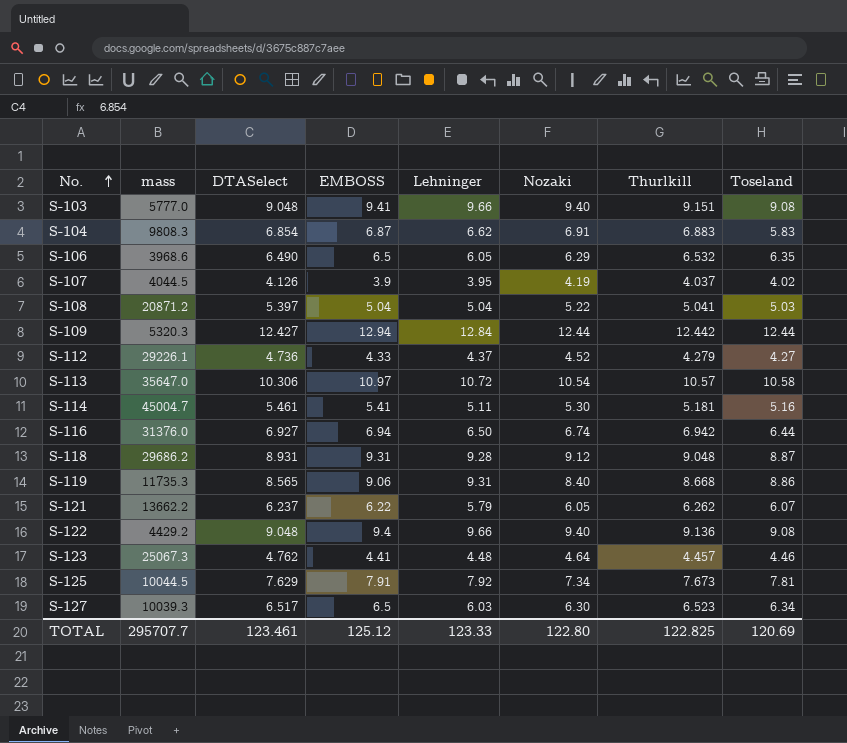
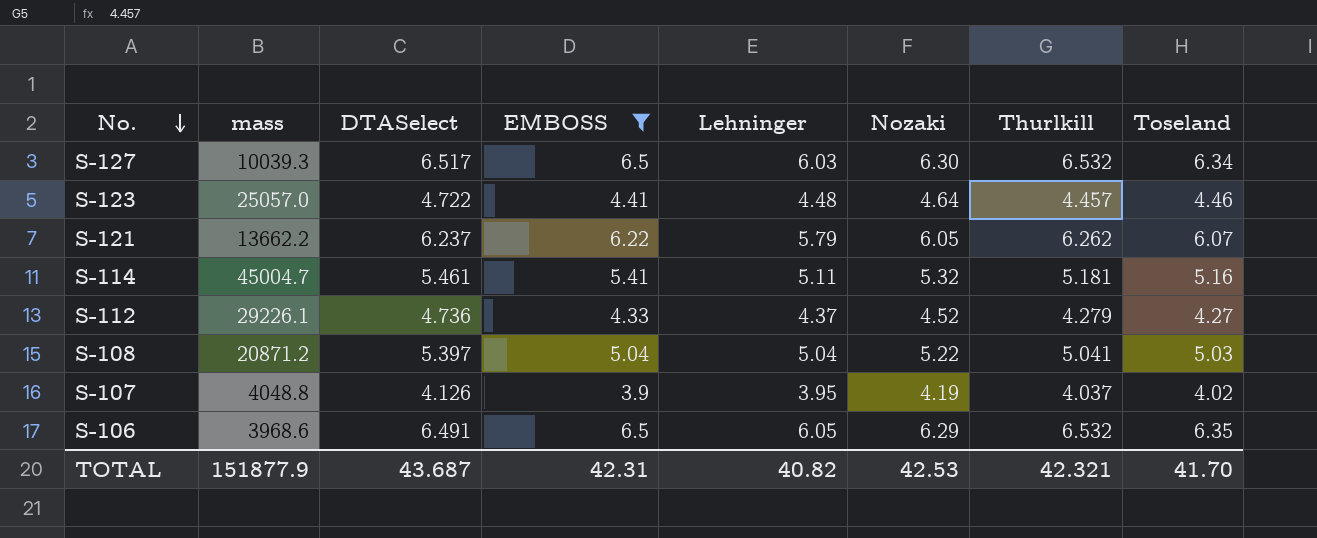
filter: none -> EMBOSS <= 6.5
row order: No. ascending -> No. descending
S-127 | Thurlkill: 6.523 -> 6.532
S-123 | mass: 25067.3 -> 25057.0
S-123 | DTASelect: 4.762 -> 4.722
S-114 | Nozaki: 5.30 -> 5.32
S-107 | mass: 4044.5 -> 4048.8
S-106 | DTASelect: 6.490 -> 6.491
TOTAL | mass: 295707.7 -> 151877.9
TOTAL | DTASelect: 123.461 -> 43.687
TOTAL | EMBOSS: 125.12 -> 42.31
TOTAL | Lehninger: 123.33 -> 40.82
TOTAL | Nozaki: 122.80 -> 42.53
TOTAL | Thurlkill: 122.825 -> 42.321
TOTAL | Toseland: 120.69 -> 41.70

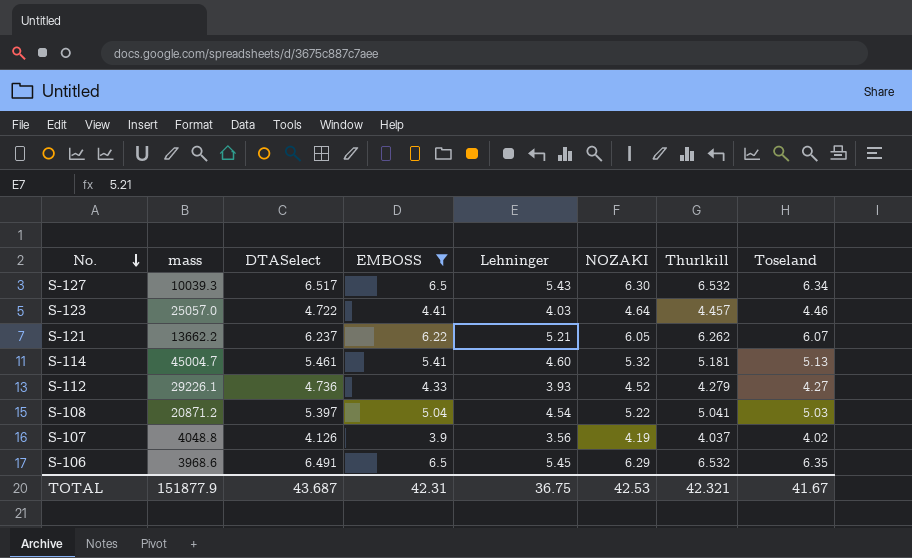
column name: Nozaki -> NOZAKI
S-127 | Lehninger: 6.03 -> 5.43
S-123 | Lehninger: 4.48 -> 4.03
S-121 | Lehninger: 5.79 -> 5.21
S-114 | Lehninger: 5.11 -> 4.60
S-114 | Toseland: 5.16 -> 5.13
S-112 | Lehninger: 4.37 -> 3.93
S-108 | Lehninger: 5.04 -> 4.54
S-107 | Lehninger: 3.95 -> 3.56
S-106 | Lehninger: 6.05 -> 5.45
TOTAL | Lehninger: 40.82 -> 36.75
TOTAL | Toseland: 41.70 -> 41.67

